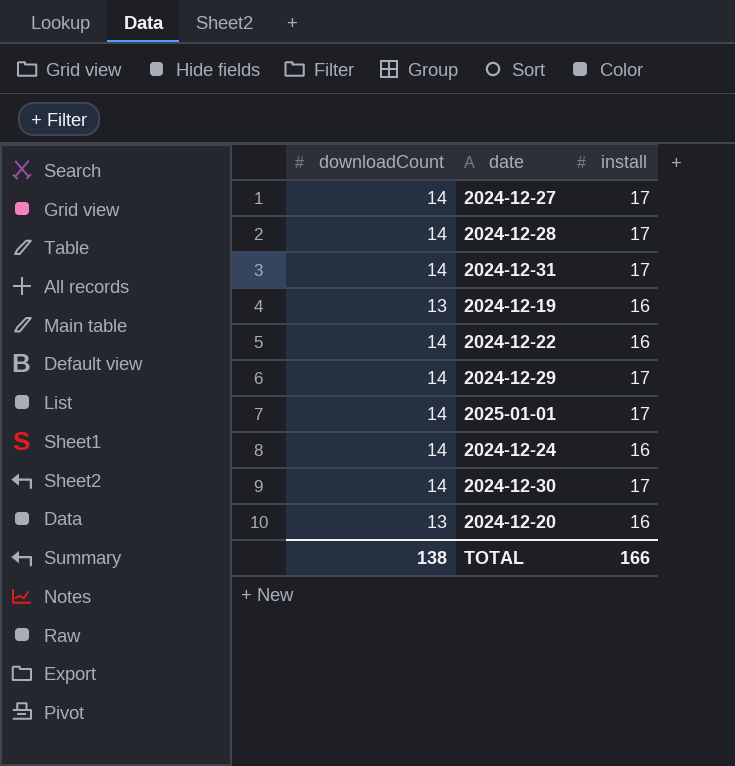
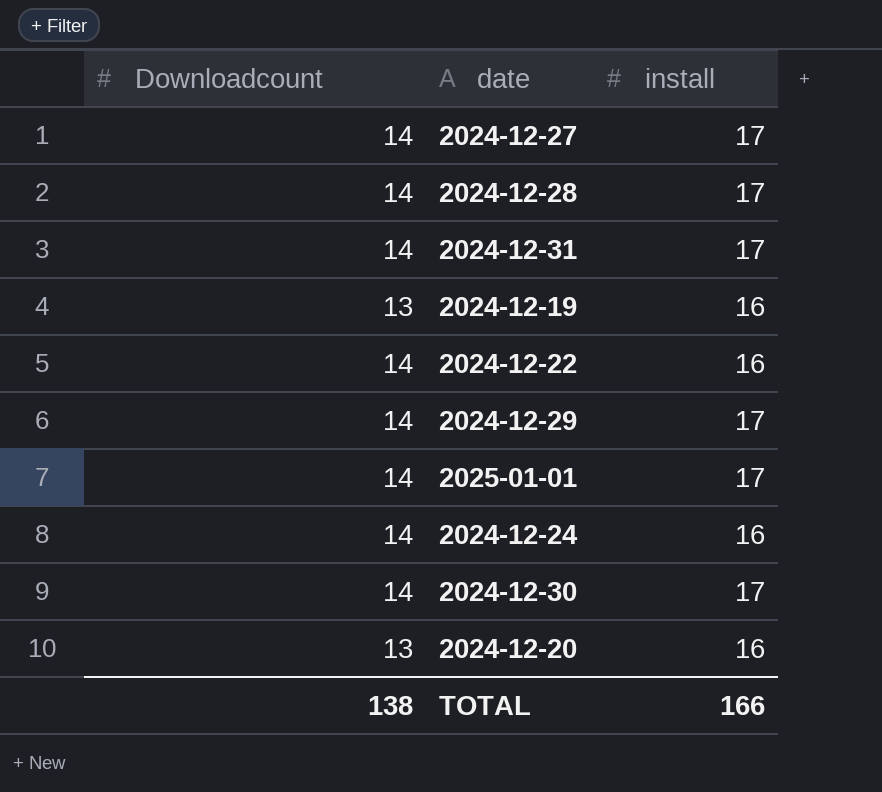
column name: downloadCount -> Downloadcount

